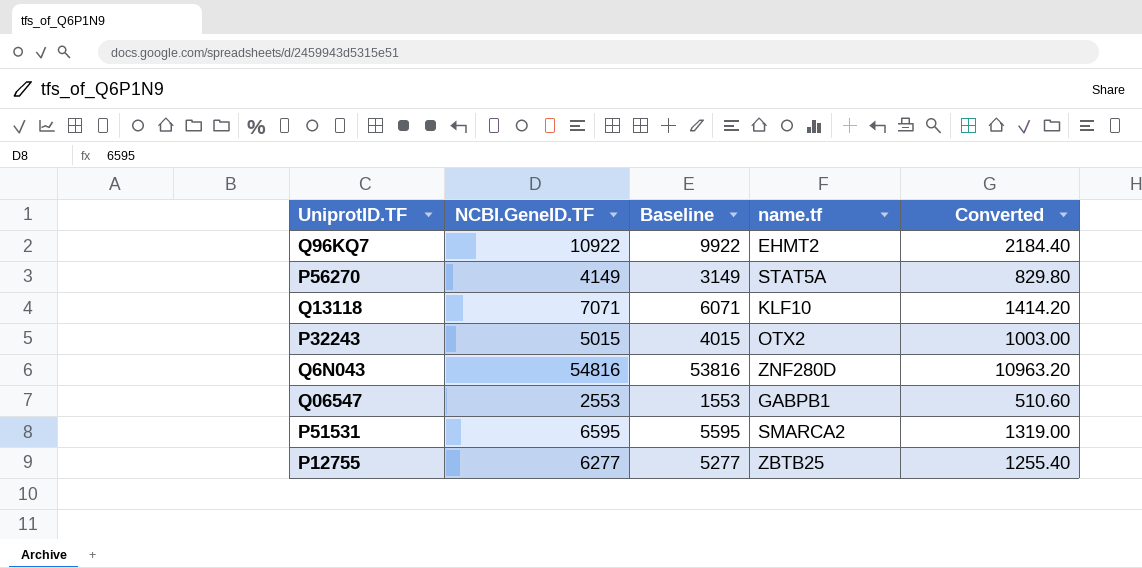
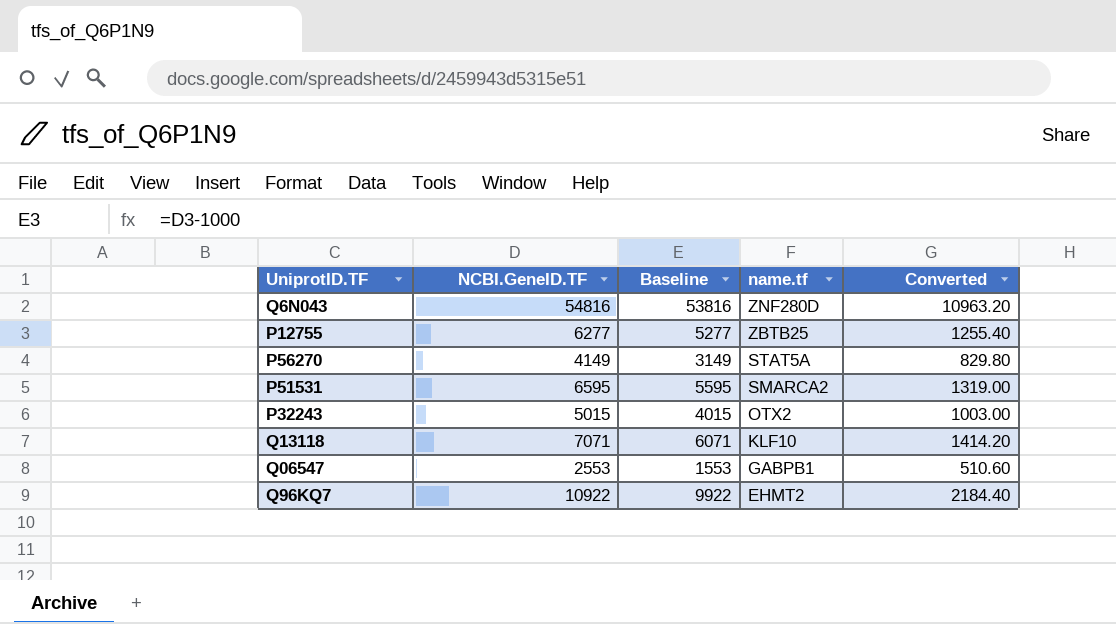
row order: none -> name.tf descending

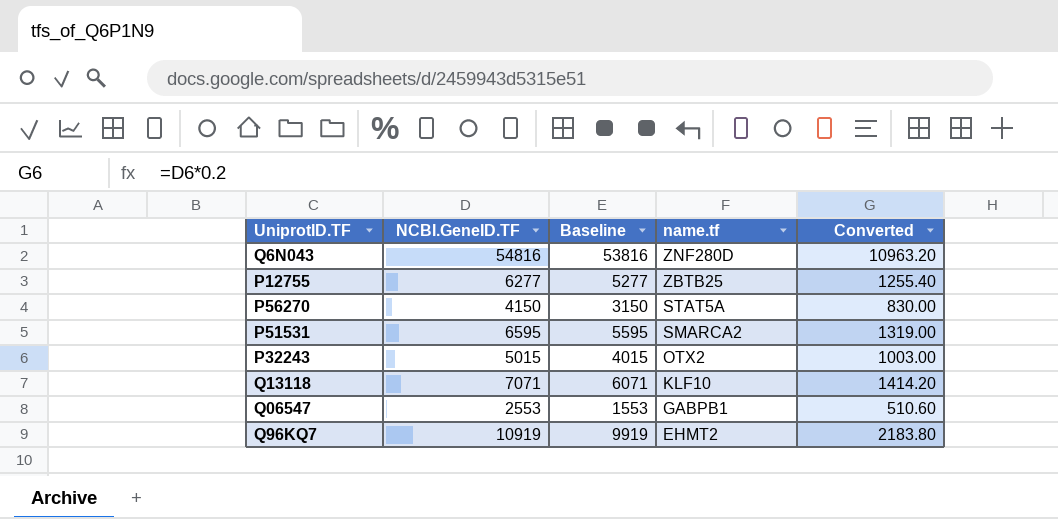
P56270 | NCBI.GeneID.TF: 4149 -> 4150
P56270 | Baseline: 3149 -> 3150
P56270 | Converted: 829.80 -> 830.00
Q96KQ7 | NCBI.GeneID.TF: 10922 -> 10919
Q96KQ7 | Baseline: 9922 -> 9919
Q96KQ7 | Converted: 2184.40 -> 2183.80

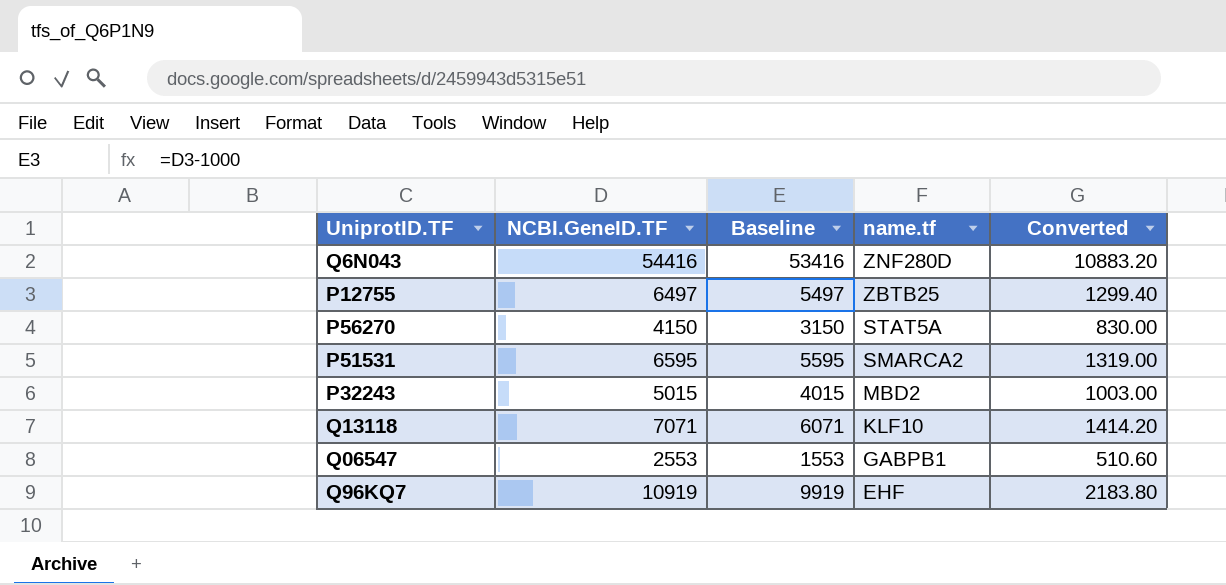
Q6N043 | NCBI.GeneID.TF: 54816 -> 54416
Q6N043 | Baseline: 53816 -> 53416
Q6N043 | Converted: 10963.20 -> 10883.20
P12755 | NCBI.GeneID.TF: 6277 -> 6497
P12755 | Baseline: 5277 -> 5497
P12755 | Converted: 1255.40 -> 1299.40
P32243 | name.tf: OTX2 -> MBD2
Q96KQ7 | name.tf: EHMT2 -> EHF

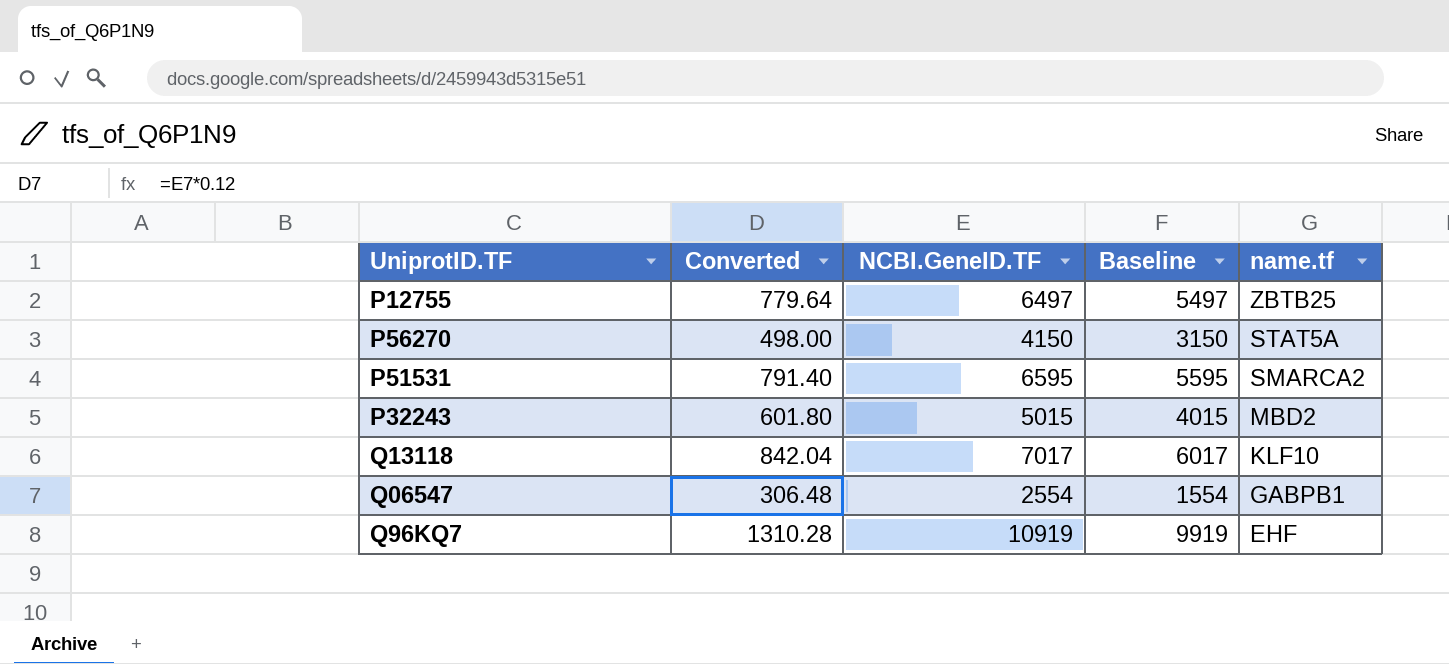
column Converted | formula: [NCBI.GeneID.TF] * 0.2 -> [NCBI.GeneID.TF] * 0.12
column Converted | position: 5 -> 2
row Q6N043: 54416 | 53416 | ZNF280D | 10883.20 -> none
Q13118 | NCBI.GeneID.TF: 7071 -> 7017
Q13118 | Baseline: 6071 -> 6017
Q06547 | NCBI.GeneID.TF: 2553 -> 2554
Q06547 | Baseline: 1553 -> 1554

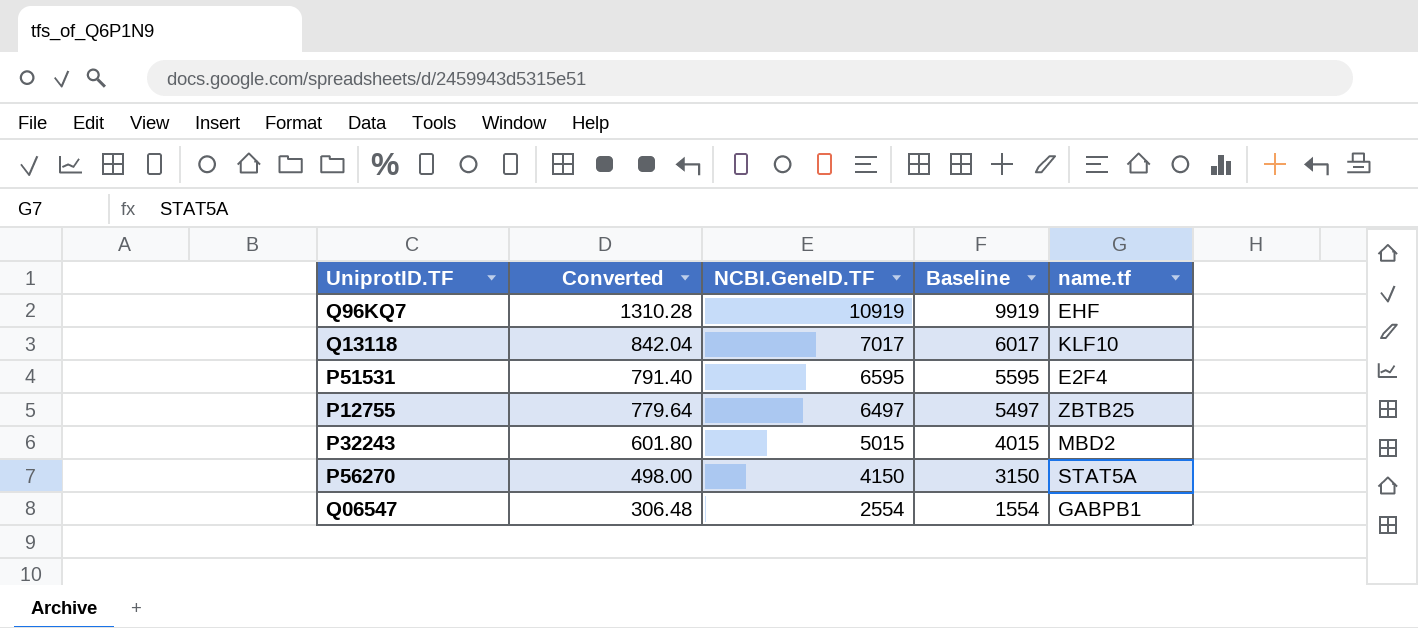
row order: name.tf descending -> Converted descending
P51531 | name.tf: SMARCA2 -> E2F4

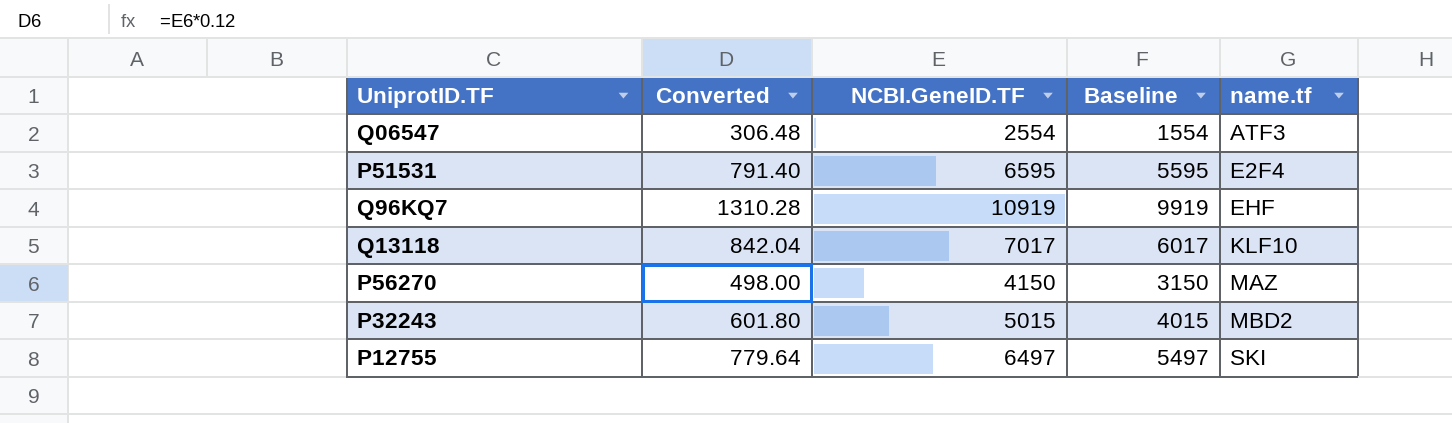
row order: Converted descending -> name.tf ascending
Q06547 | name.tf: GABPB1 -> ATF3
P56270 | name.tf: STAT5A -> MAZ
P12755 | name.tf: ZBTB25 -> SKI

